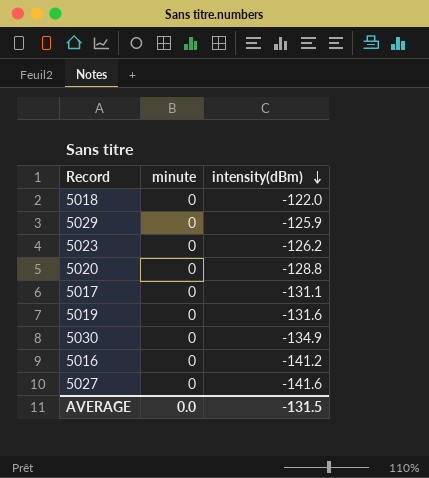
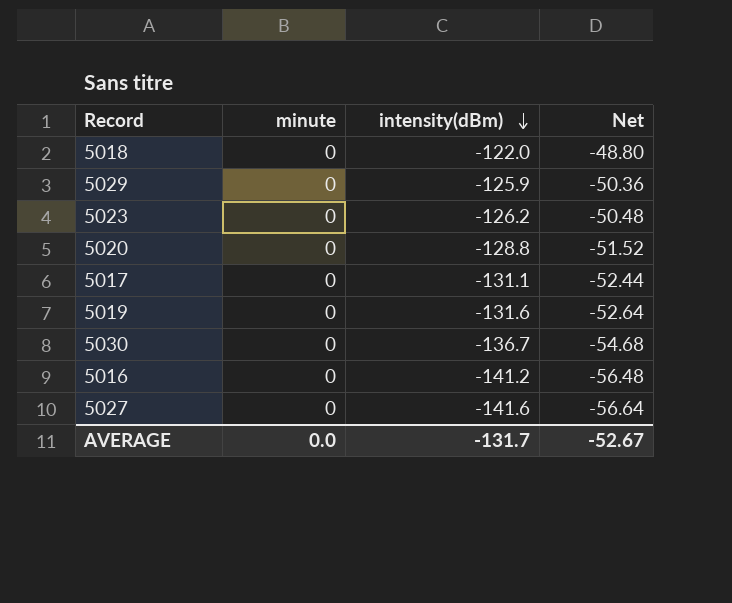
column Net | formula: none -> [intensity(dBm)] * 0.4
5030 | intensity(dBm): -134.9 -> -136.7
AVERAGE | intensity(dBm): -131.5 -> -131.7

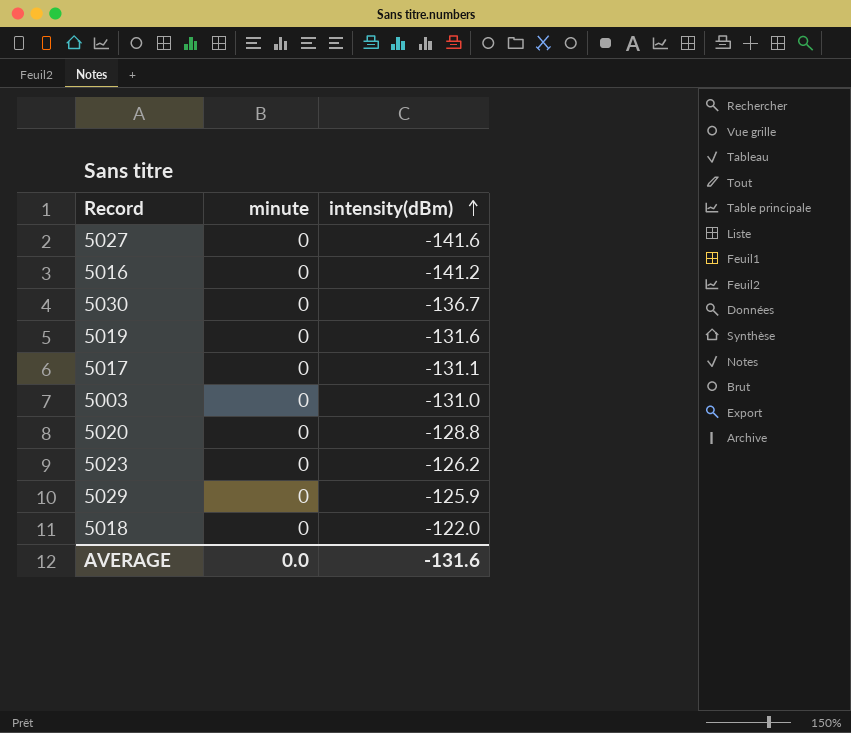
row order: intensity(dBm) descending -> intensity(dBm) ascending
column Net | formula: [intensity(dBm)] * 0.4 -> none
row 5003: none -> 0 | -131.0
AVERAGE | intensity(dBm): -131.7 -> -131.6

